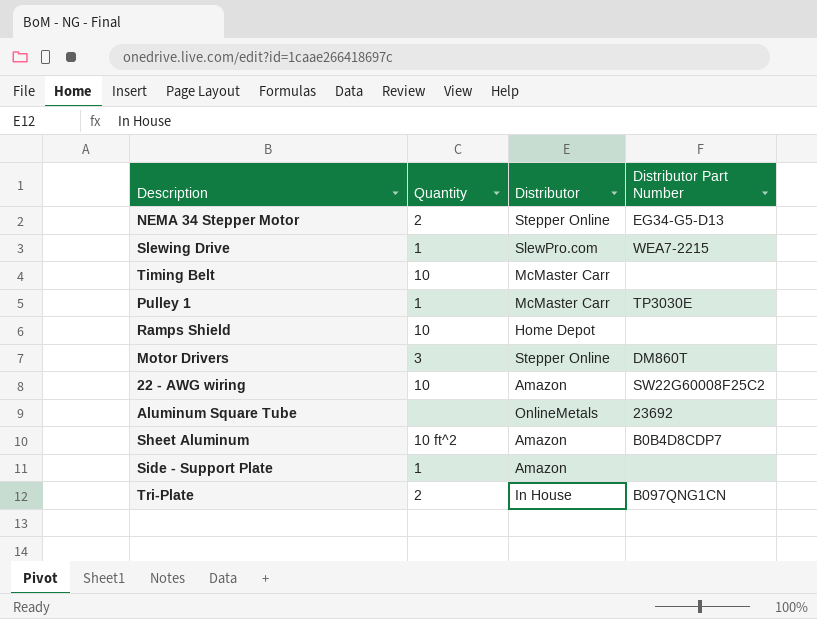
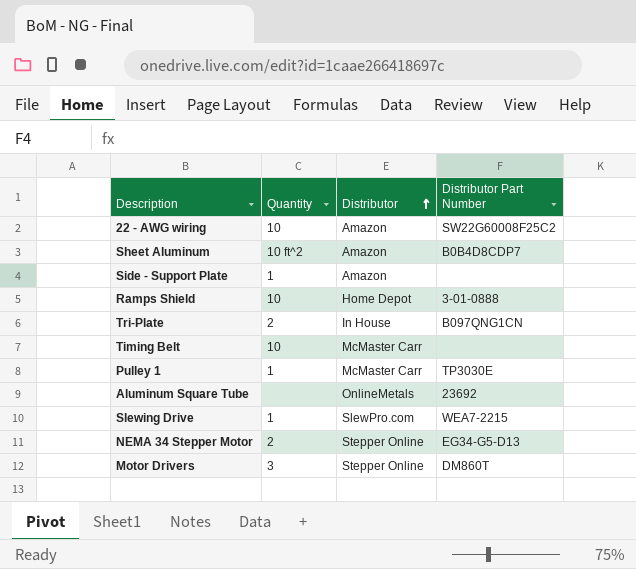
row order: none -> Distributor ascending
Ramps Shield | Distributor Part Number: none -> 3-01-0888

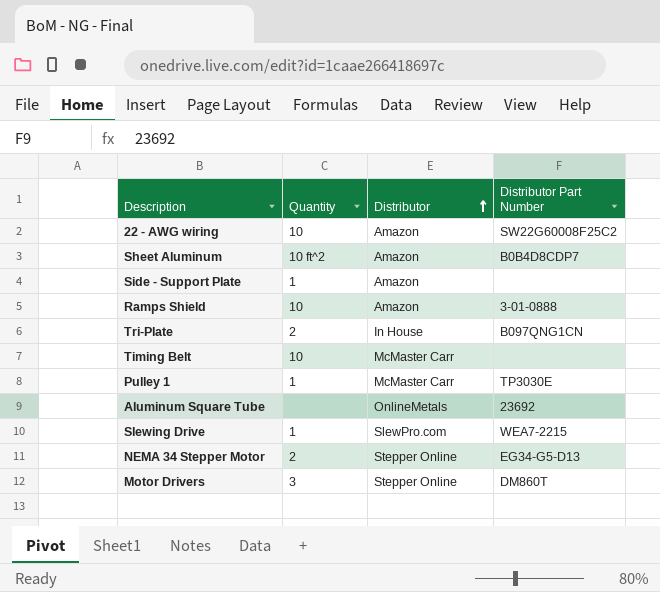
Ramps Shield | Distributor: Home Depot -> Amazon

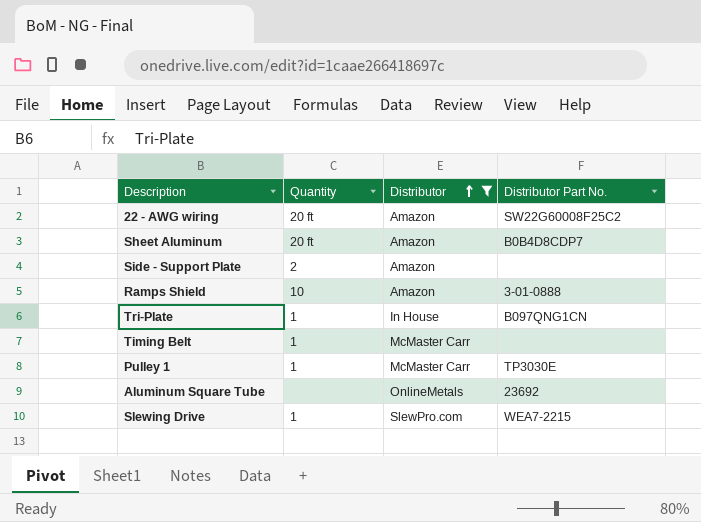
filter: none -> Distributor != Stepper Online
column name: Distributor Part Number -> Distributor Part No.
22 - AWG wiring | Quantity: 10 -> 20 ft
Sheet Aluminum | Quantity: 10 ft^2 -> 20 ft
Side - Support Plate | Quantity: 1 -> 2
Tri-Plate | Quantity: 2 -> 1
Timing Belt | Quantity: 10 -> 1

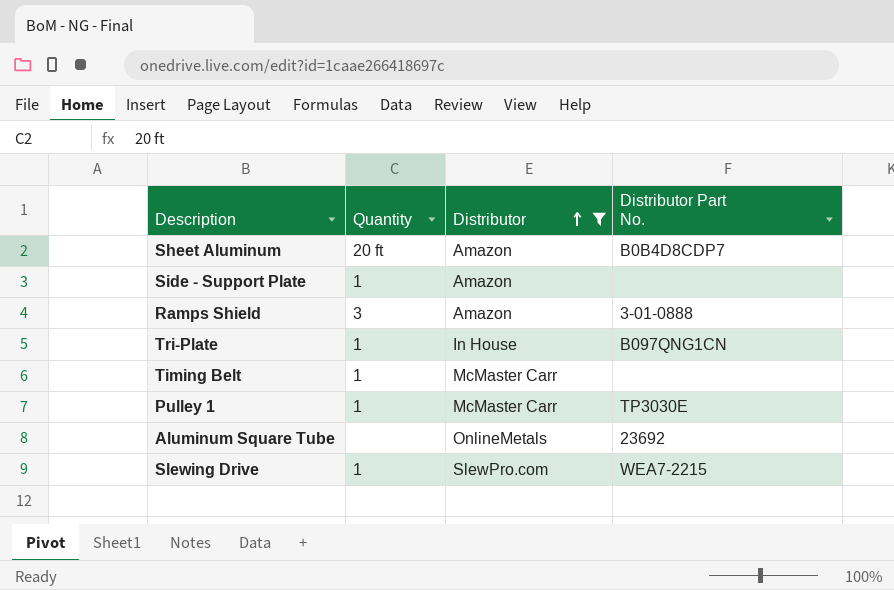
row 22 - AWG wiring: 20 ft | Amazon | SW22G60008F25C2 -> none
Side - Support Plate | Quantity: 2 -> 1
Ramps Shield | Quantity: 10 -> 3

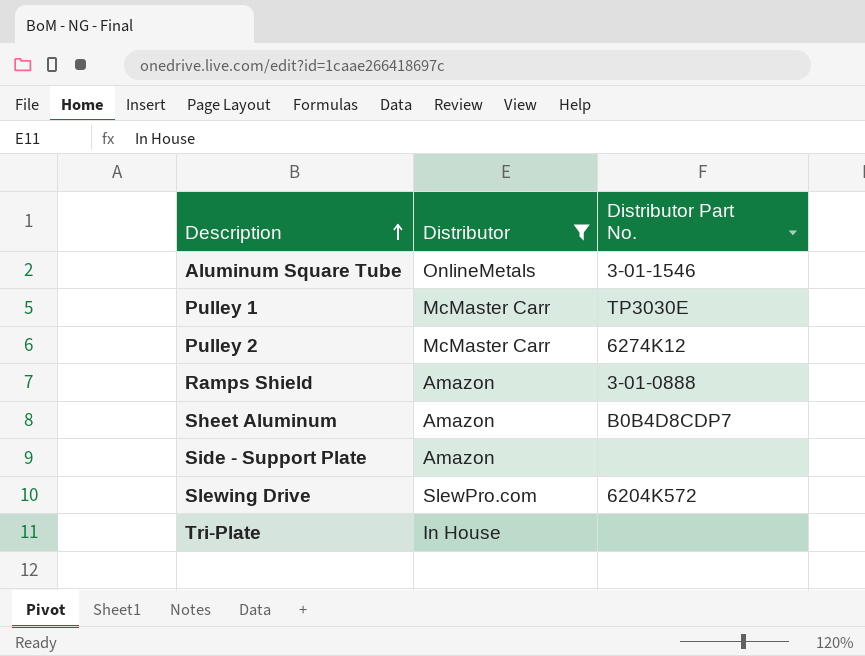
row order: Distributor ascending -> Description ascending
column Quantity | position: 2 -> none
row Timing Belt: 1 | McMaster Carr | none -> none
Aluminum Square Tube | Distributor Part No.: 23692 -> 3-01-1546
row Pulley 2: none -> McMaster Carr | 6274K12
Slewing Drive | Distributor Part No.: WEA7-2215 -> 6204K572
Tri-Plate | Distributor Part No.: B097QNG1CN -> none

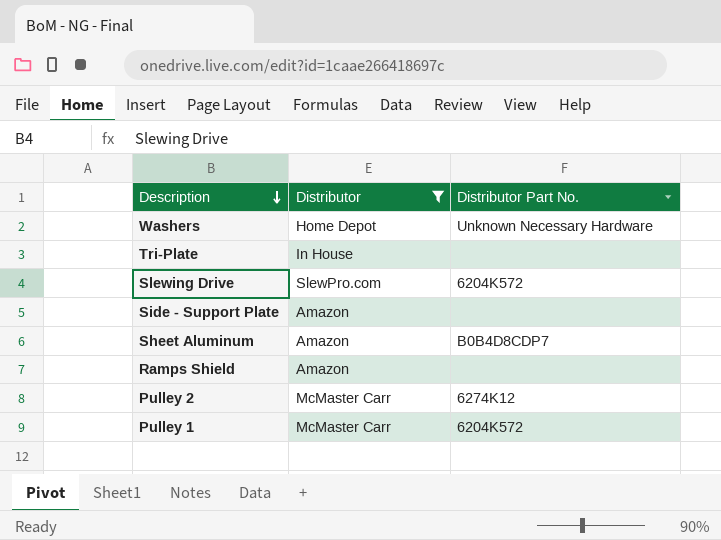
row order: Description ascending -> Description descending
row Aluminum Square Tube: OnlineMetals | 3-01-1546 -> none
row Washers: none -> Home Depot | Unknown Necessary Hardware
Ramps Shield | Distributor Part No.: 3-01-0888 -> none
Pulley 1 | Distributor Part No.: TP3030E -> 6204K572

